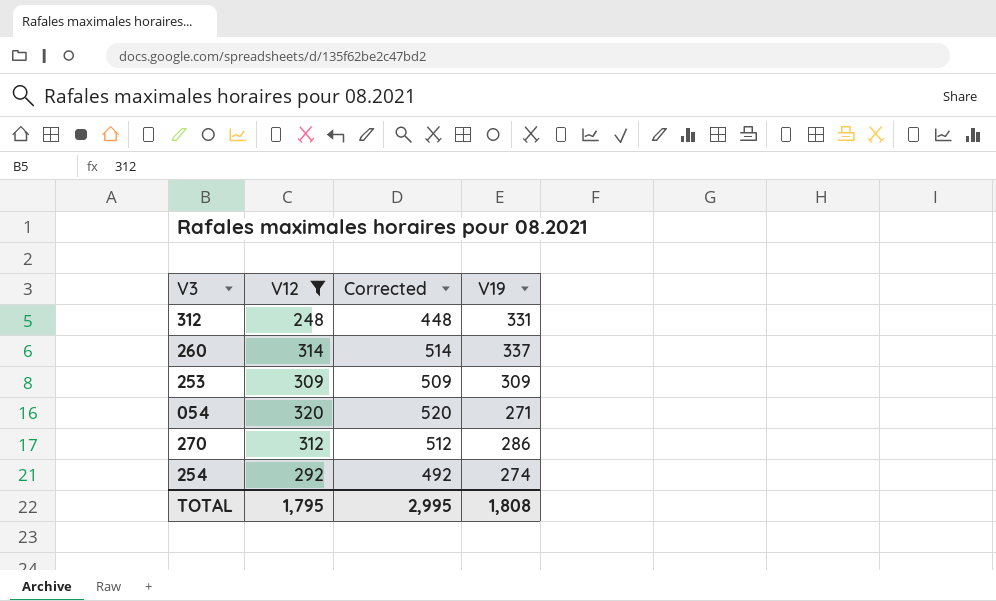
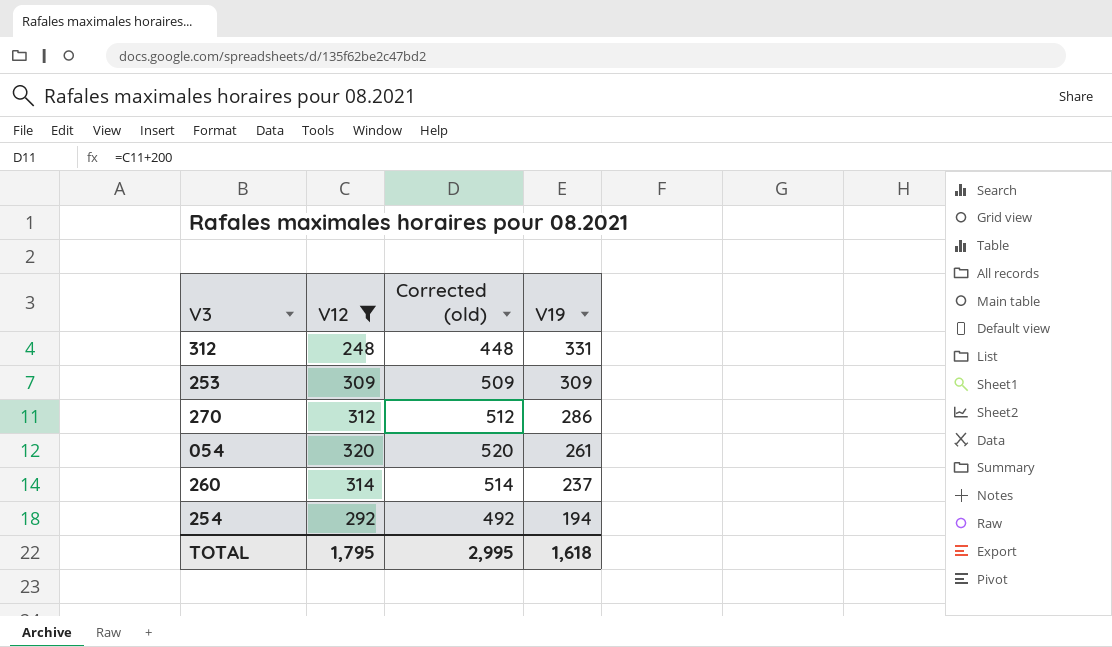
row order: none -> V19 descending
column name: Corrected -> Corrected (old)
054 | V19: 271 -> 261
260 | V19: 337 -> 237
254 | V19: 274 -> 194
TOTAL | V19: 1,808 -> 1,618

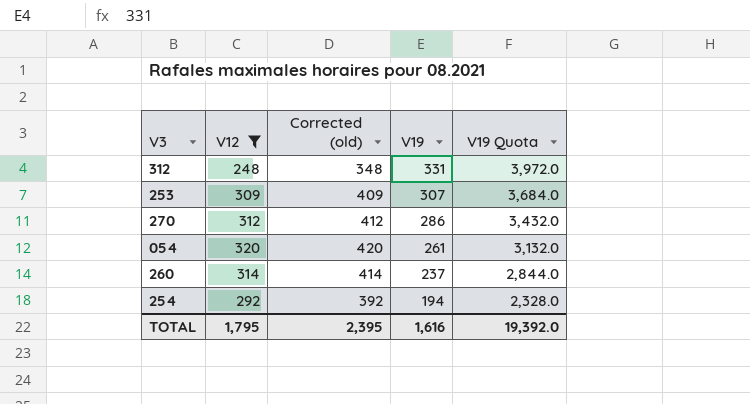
column Corrected (old) | formula: [V12] + 200 -> [V12] + 100
column V19 Quota | formula: none -> [V19] * 12
253 | V19: 309 -> 307
TOTAL | Corrected (old): 2,995 -> 2,395
TOTAL | V19: 1,618 -> 1,616

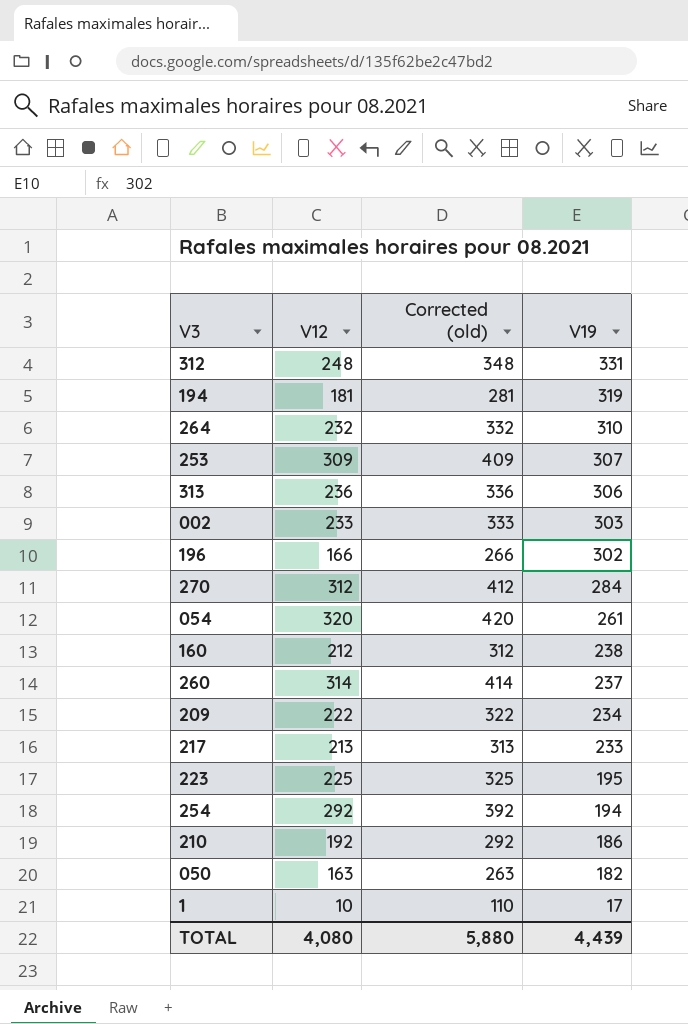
filter: V12 >= 248 -> none
column V19 Quota | formula: [V19] * 12 -> none
270 | V19: 286 -> 284
TOTAL | V12: 1,795 -> 4,080
TOTAL | Corrected (old): 2,395 -> 5,880
TOTAL | V19: 1,616 -> 4,439

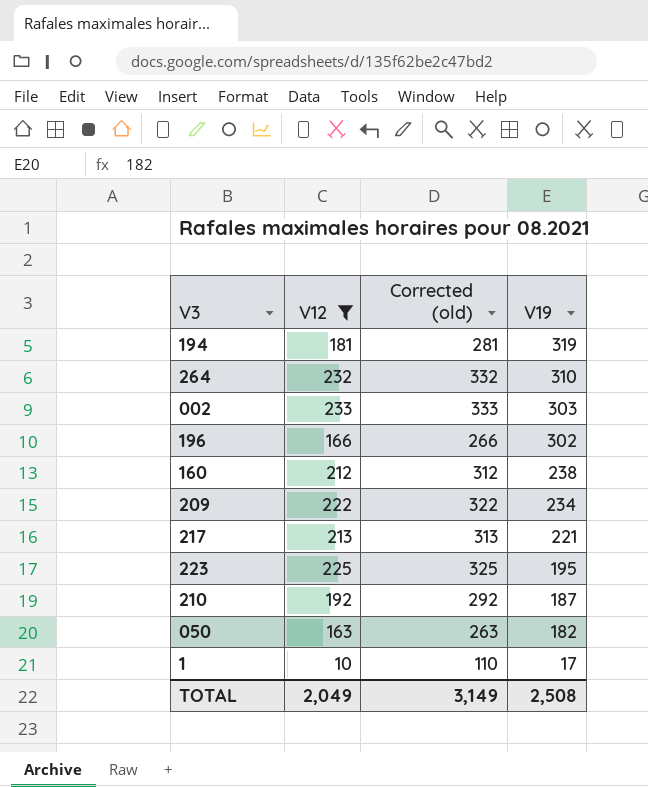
filter: none -> V12 <= 233
217 | V19: 233 -> 221
210 | V19: 186 -> 187
TOTAL | V12: 4,080 -> 2,049
TOTAL | Corrected (old): 5,880 -> 3,149
TOTAL | V19: 4,439 -> 2,508

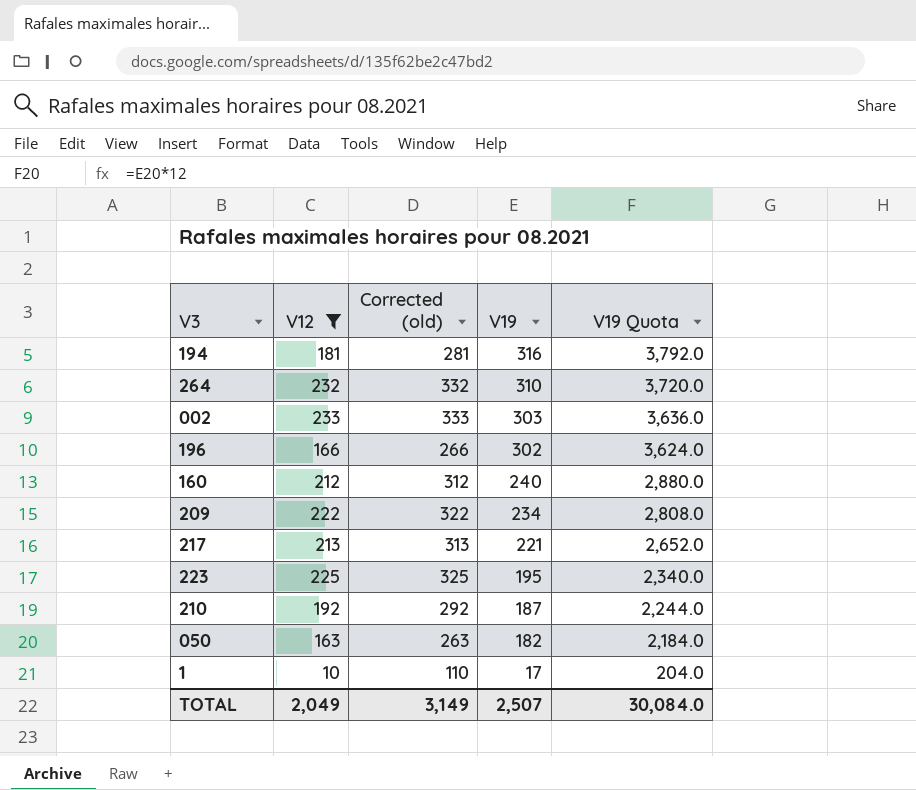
column V19 Quota | formula: none -> [V19] * 12
194 | V19: 319 -> 316
160 | V19: 238 -> 240
TOTAL | V19: 2,508 -> 2,507

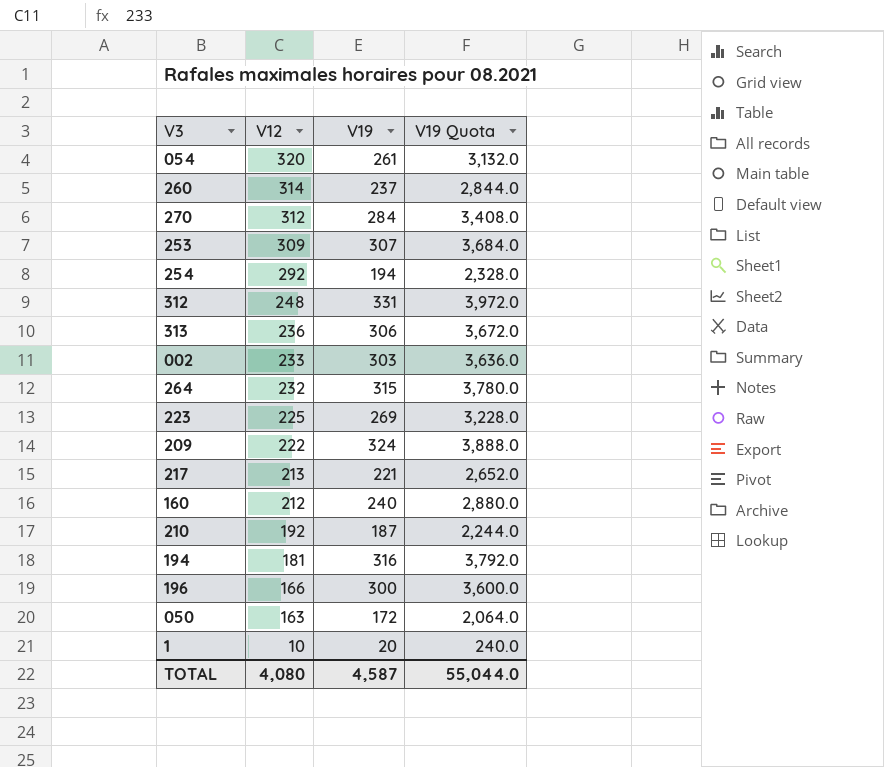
filter: V12 <= 233 -> none
row order: V19 descending -> V12 descending
column Corrected (old) | formula: [V12] + 100 -> none
264 | V19: 310 -> 315
264 | V19 Quota: 3,720.0 -> 3,780.0
223 | V19: 195 -> 269
223 | V19 Quota: 2,340.0 -> 3,228.0
209 | V19: 234 -> 324
209 | V19 Quota: 2,808.0 -> 3,888.0
196 | V19: 302 -> 300
196 | V19 Quota: 3,624.0 -> 3,600.0
050 | V19: 182 -> 172
050 | V19 Quota: 2,184.0 -> 2,064.0
1 | V19: 17 -> 20
1 | V19 Quota: 204.0 -> 240.0
TOTAL | V12: 2,049 -> 4,080
TOTAL | V19: 2,507 -> 4,587
TOTAL | V19 Quota: 30,084.0 -> 55,044.0

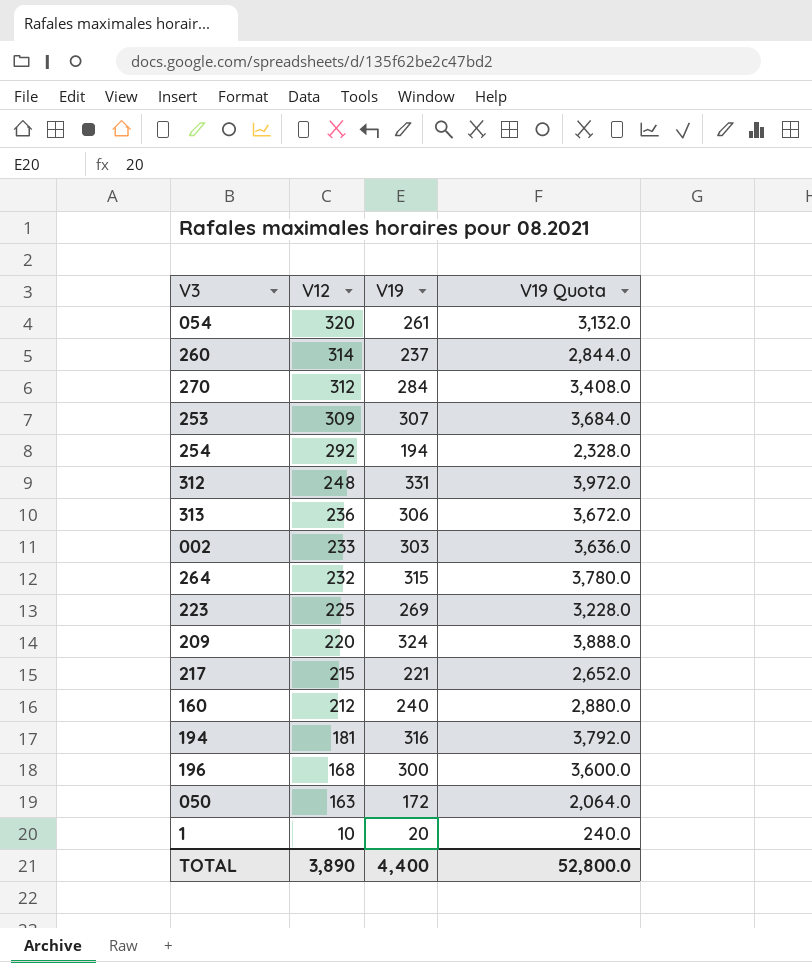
row 210: 192 | 187 | 2,244.0 -> none
209 | V12: 222 -> 220
217 | V12: 213 -> 215
196 | V12: 166 -> 168
TOTAL | V12: 4,080 -> 3,890
TOTAL | V19: 4,587 -> 4,400
TOTAL | V19 Quota: 55,044.0 -> 52,800.0

